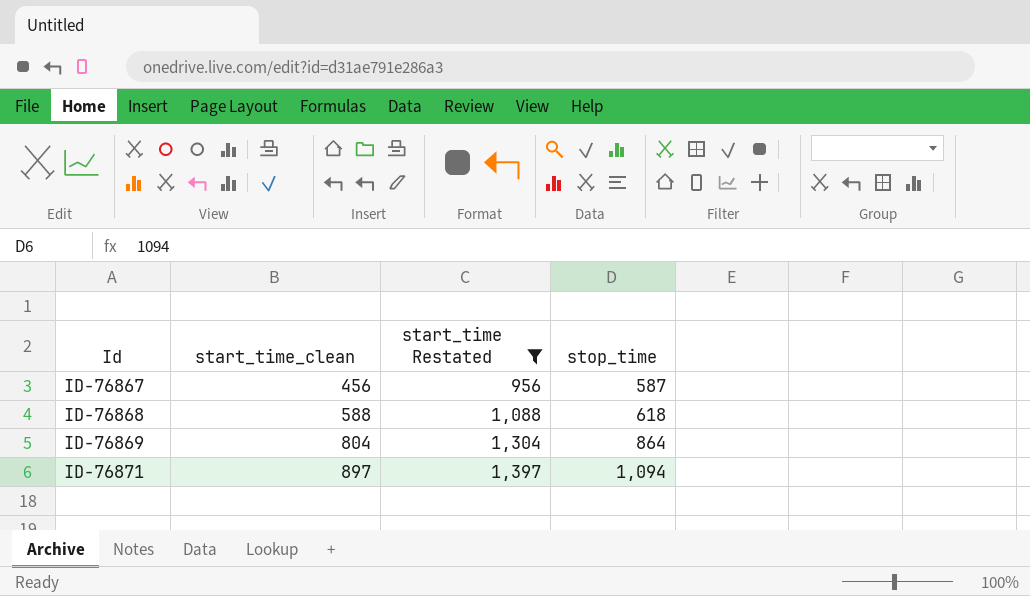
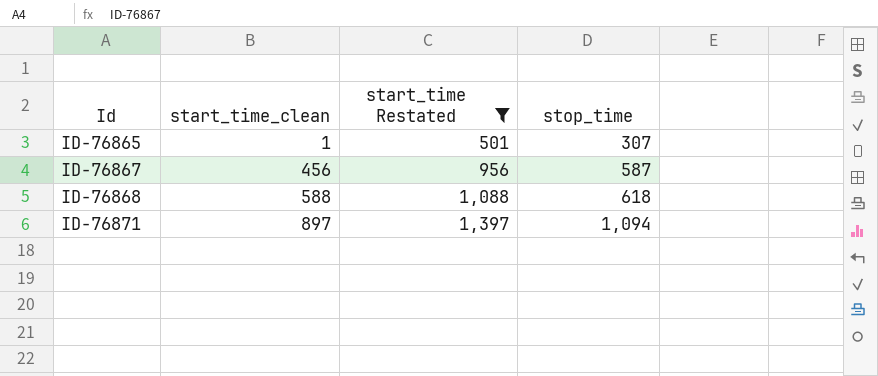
row ID-76869: 804 | 1,304 | 864 -> none
row ID-76865: none -> 1 | 501 | 307

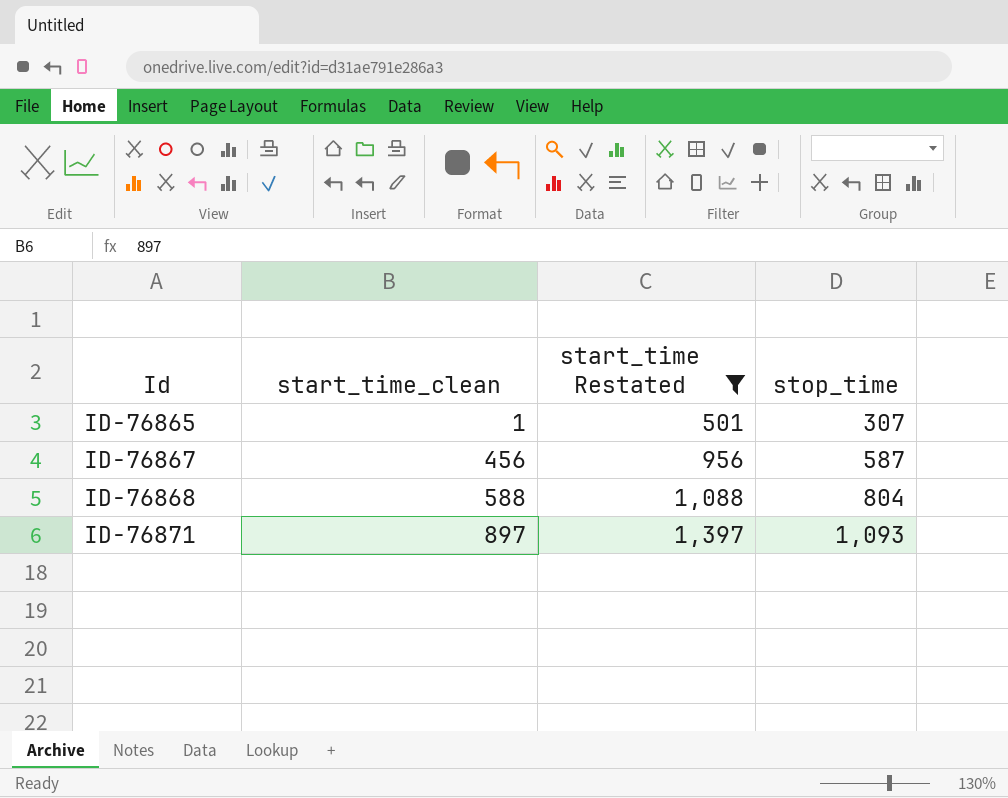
ID-76868 | stop_time: 618 -> 804
ID-76871 | stop_time: 1,094 -> 1,093

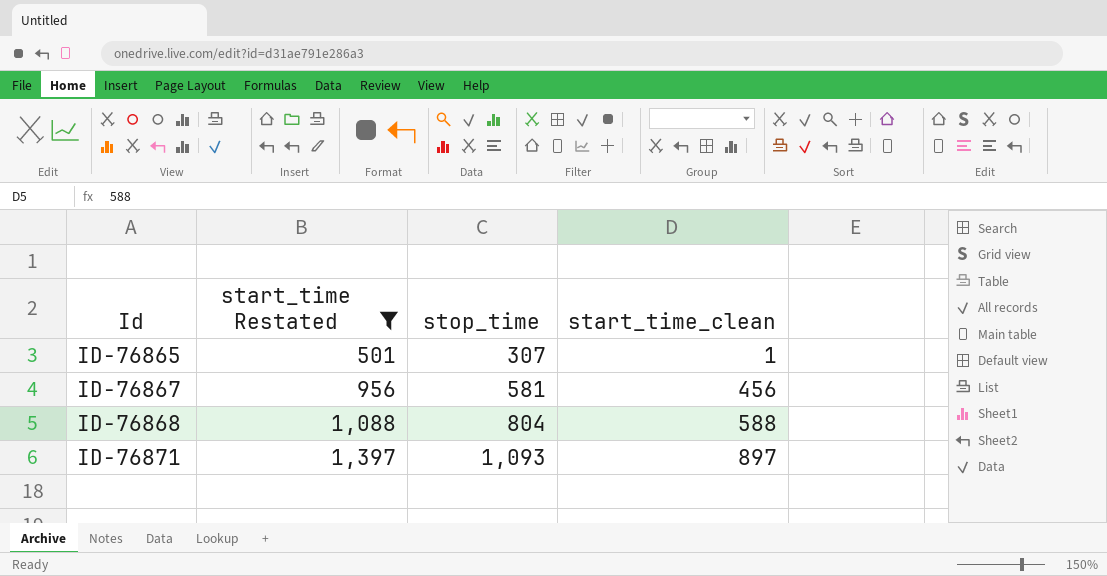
column start_time_clean | position: 2 -> 4
ID-76867 | stop_time: 587 -> 581

